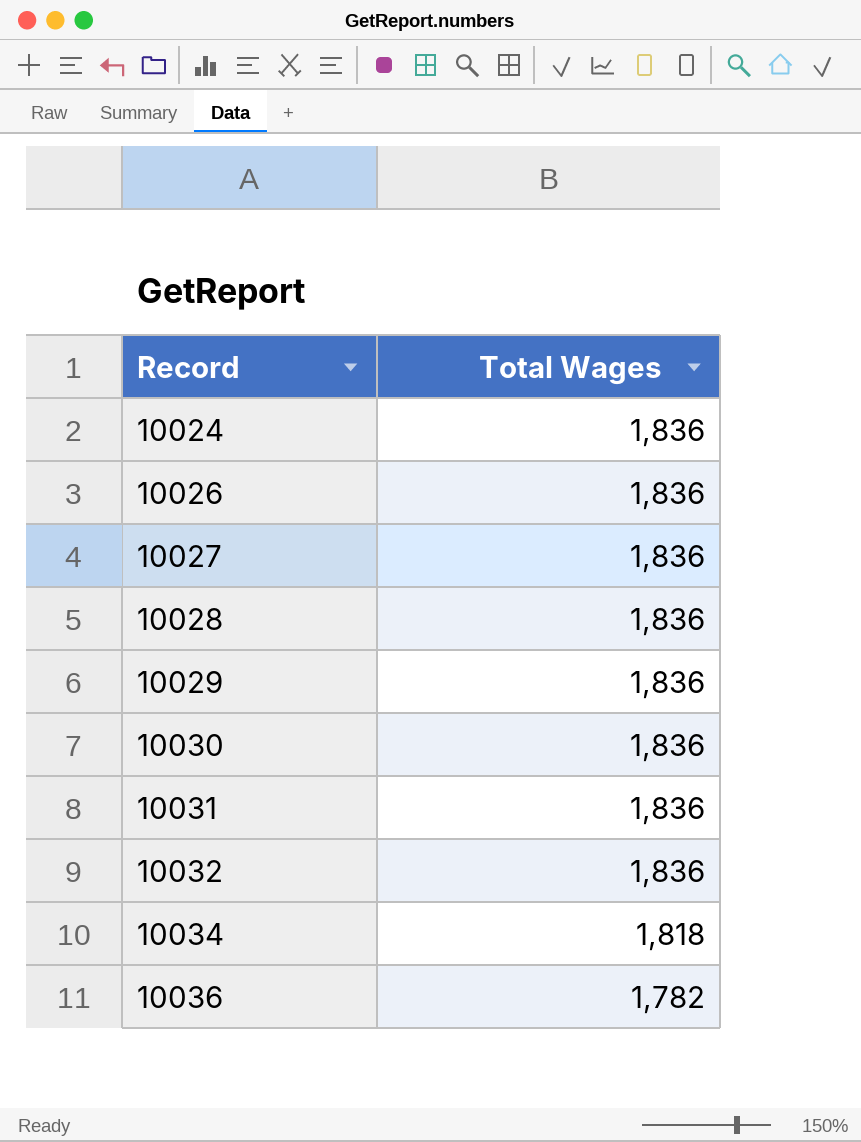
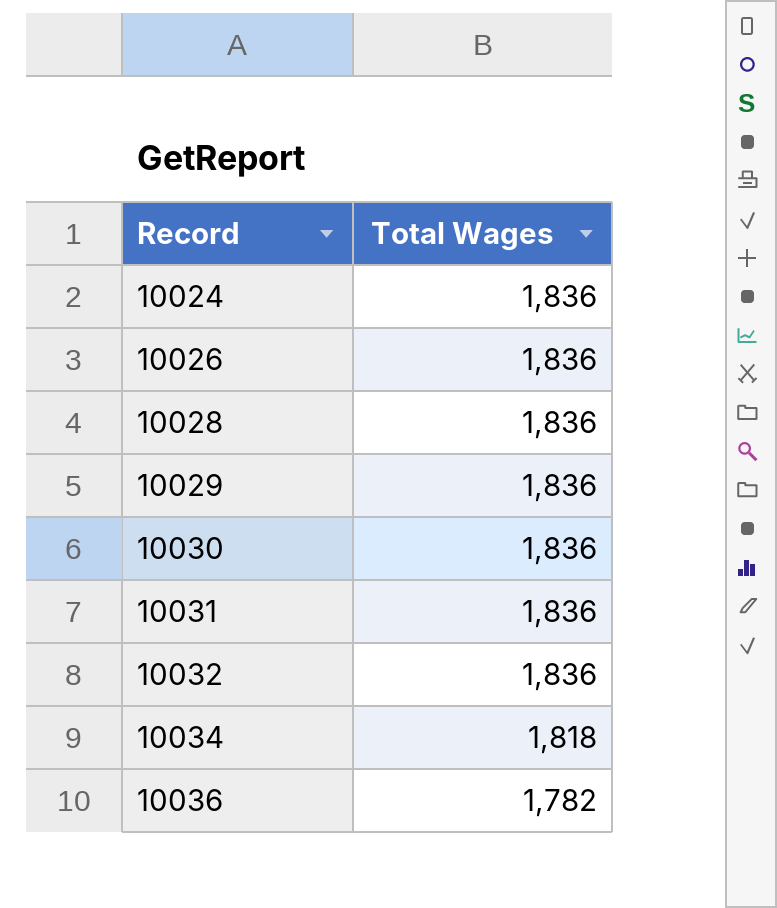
row 10027: 1,836 -> none

